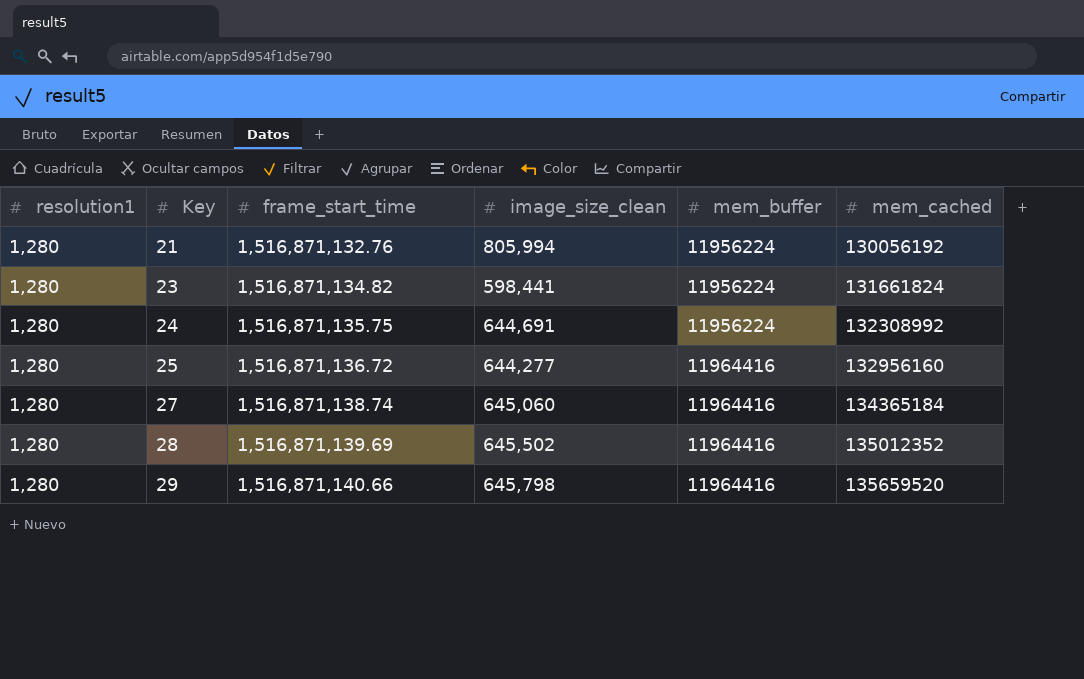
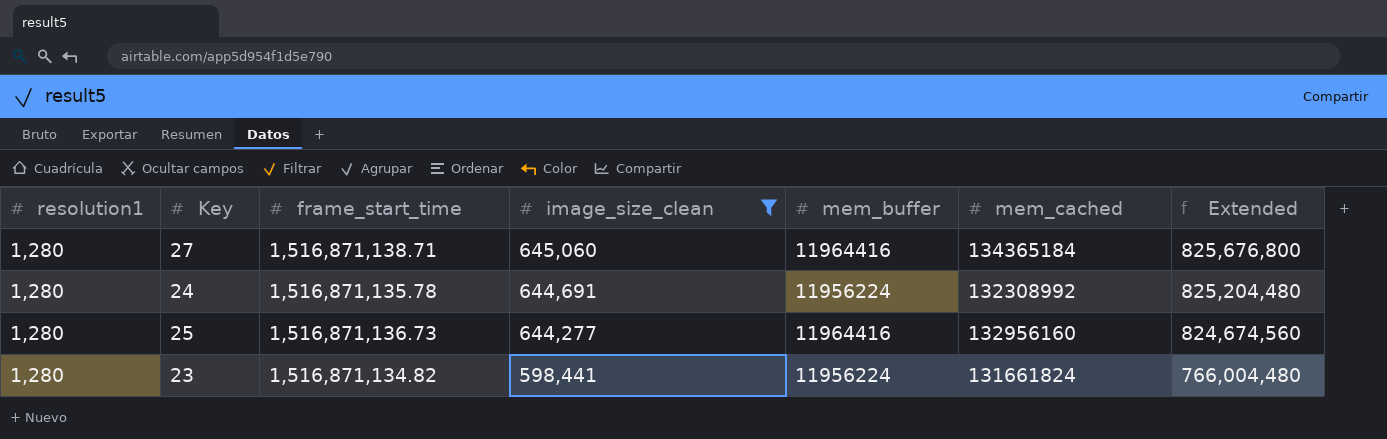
filter: none -> image_size_clean <= 645,060
row order: Key ascending -> image_size_clean descending
column Extended | formula: none -> [resolution1] * [image_size_clean]
27 | frame_start_time: 1,516,871,138.74 -> 1,516,871,138.71
24 | frame_start_time: 1,516,871,135.75 -> 1,516,871,135.78
25 | frame_start_time: 1,516,871,136.72 -> 1,516,871,136.73

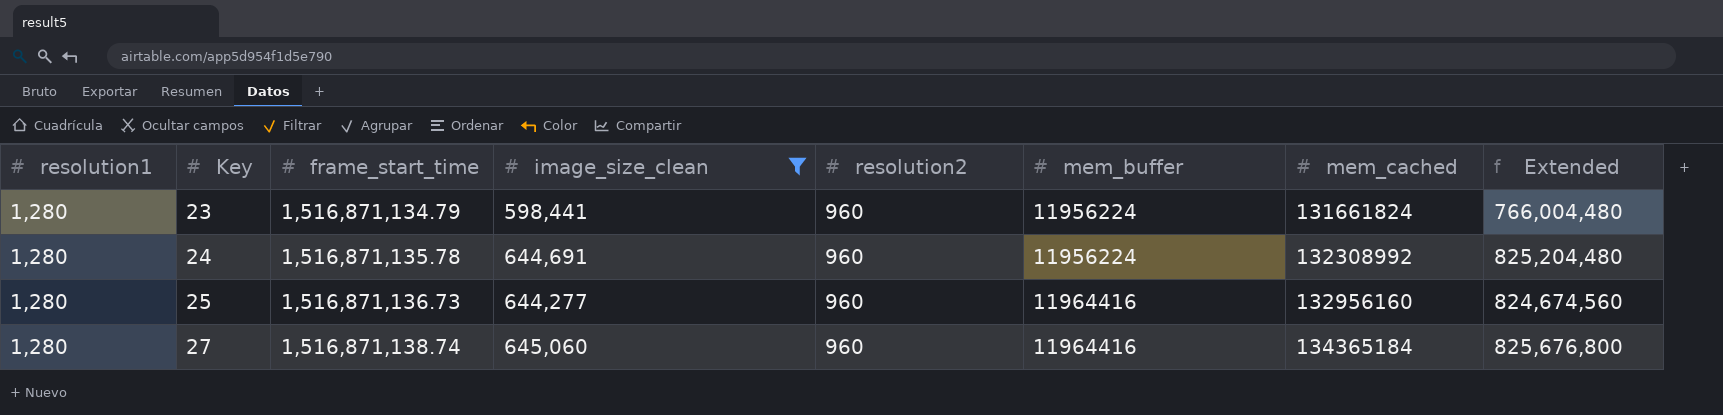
row order: image_size_clean descending -> Key ascending
column resolution2 | position: none -> 5
23 | frame_start_time: 1,516,871,134.82 -> 1,516,871,134.79
27 | frame_start_time: 1,516,871,138.71 -> 1,516,871,138.74

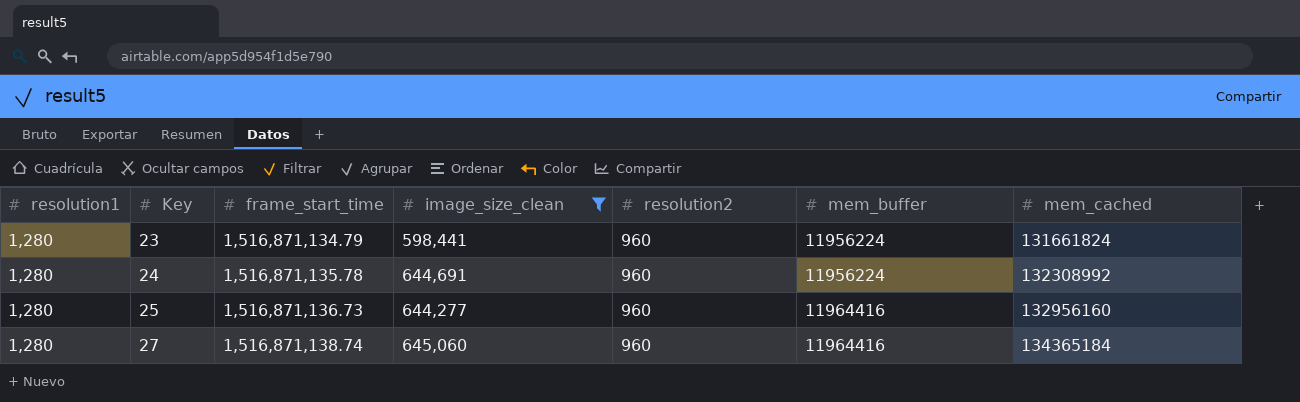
column Extended | formula: [resolution1] * [image_size_clean] -> none

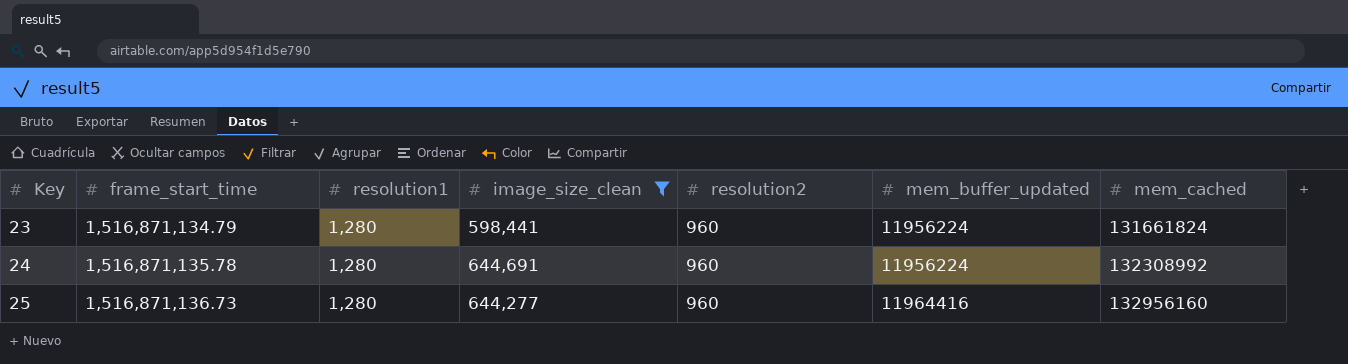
column resolution1 | position: 1 -> 3
column name: mem_buffer -> mem_buffer_updated
row 27: 1,280 | 1,516,871,138.74 | 645,060 | 960 | 11964416 | 134365184 -> none

